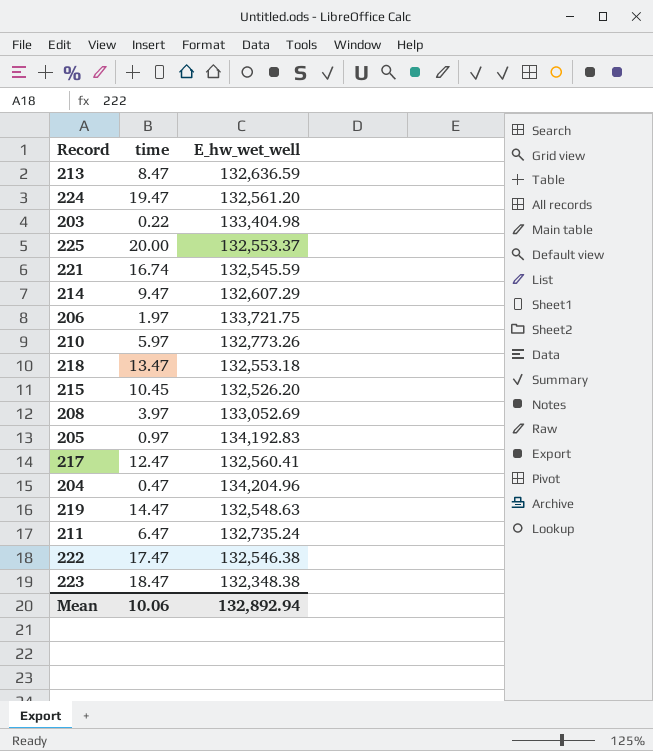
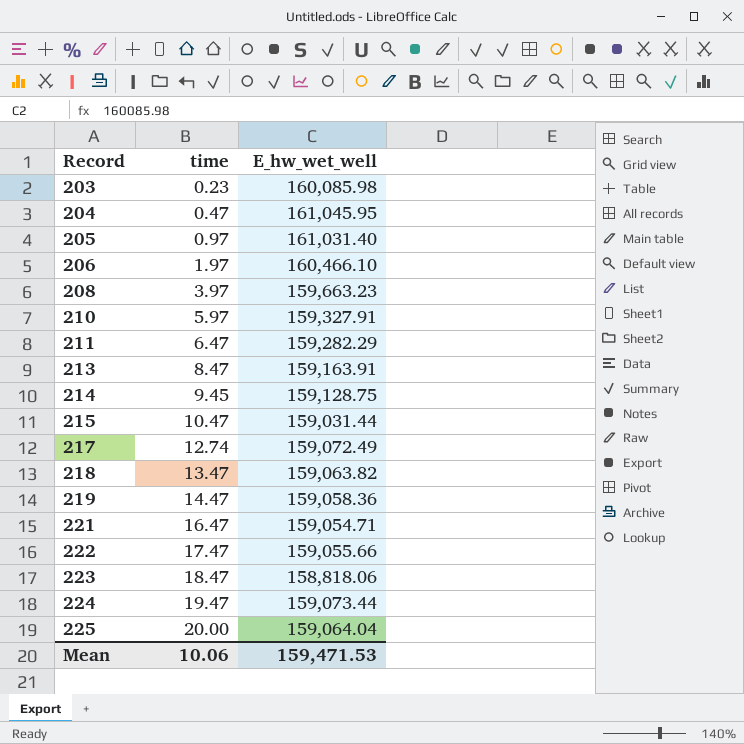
row order: none -> Record ascending
203 | time: 0.22 -> 0.23
203 | E_hw_wet_well: 133,404.98 -> 160,085.98
204 | E_hw_wet_well: 134,204.96 -> 161,045.95
205 | E_hw_wet_well: 134,192.83 -> 161,031.40
206 | E_hw_wet_well: 133,721.75 -> 160,466.10
208 | E_hw_wet_well: 133,052.69 -> 159,663.23
210 | E_hw_wet_well: 132,773.26 -> 159,327.91
211 | E_hw_wet_well: 132,735.24 -> 159,282.29
213 | E_hw_wet_well: 132,636.59 -> 159,163.91
214 | time: 9.47 -> 9.45
214 | E_hw_wet_well: 132,607.29 -> 159,128.75
215 | time: 10.45 -> 10.47
215 | E_hw_wet_well: 132,526.20 -> 159,031.44
217 | time: 12.47 -> 12.74
217 | E_hw_wet_well: 132,560.41 -> 159,072.49
218 | E_hw_wet_well: 132,553.18 -> 159,063.82
219 | E_hw_wet_well: 132,548.63 -> 159,058.36
221 | time: 16.74 -> 16.47
221 | E_hw_wet_well: 132,545.59 -> 159,054.71
222 | E_hw_wet_well: 132,546.38 -> 159,055.66
223 | E_hw_wet_well: 132,348.38 -> 158,818.06
224 | E_hw_wet_well: 132,561.20 -> 159,073.44
225 | E_hw_wet_well: 132,553.37 -> 159,064.04
Mean | E_hw_wet_well: 132,892.94 -> 159,471.53

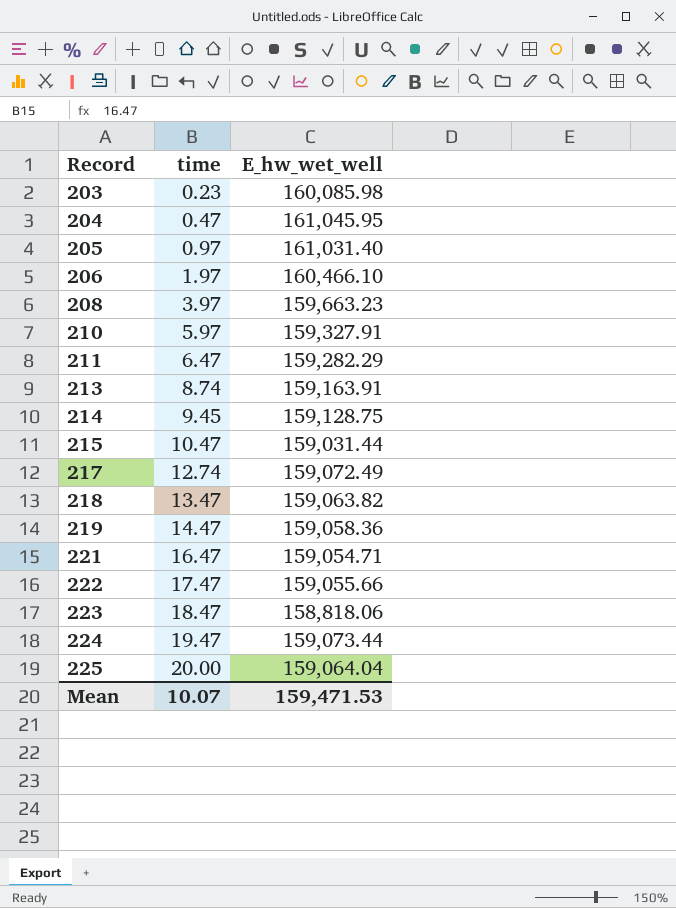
213 | time: 8.47 -> 8.74
Mean | time: 10.06 -> 10.07

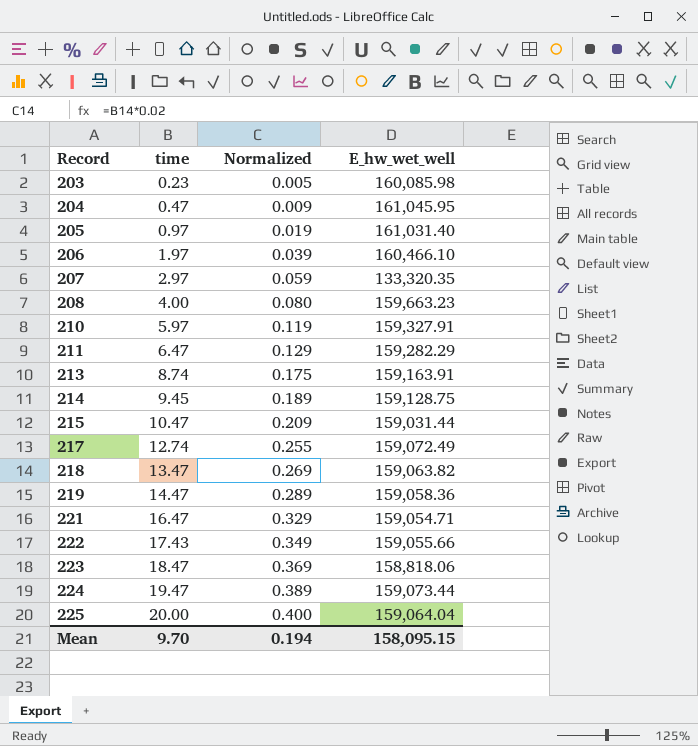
column Normalized | formula: none -> [time] * 0.02
row 207: none -> 2.97 | 0.059 | 133,320.35
208 | time: 3.97 -> 4.00
222 | time: 17.47 -> 17.43
Mean | time: 10.07 -> 9.70
Mean | E_hw_wet_well: 159,471.53 -> 158,095.15

